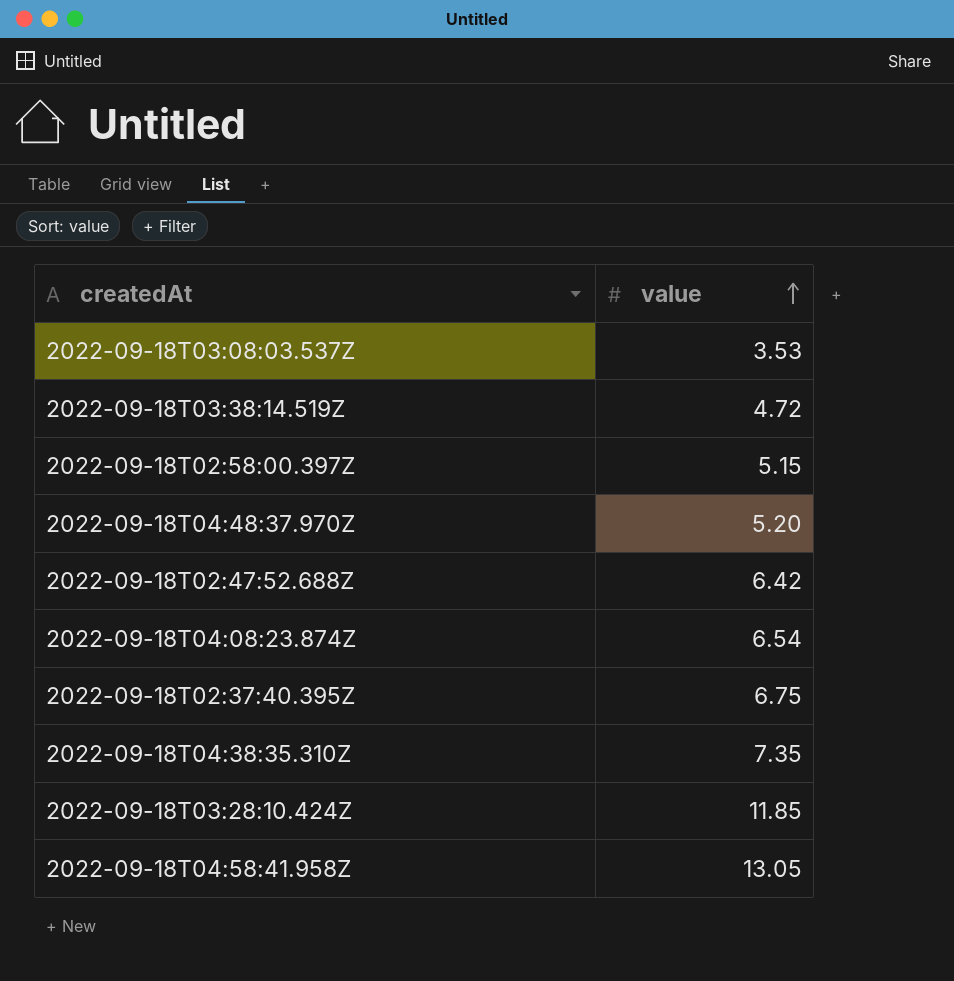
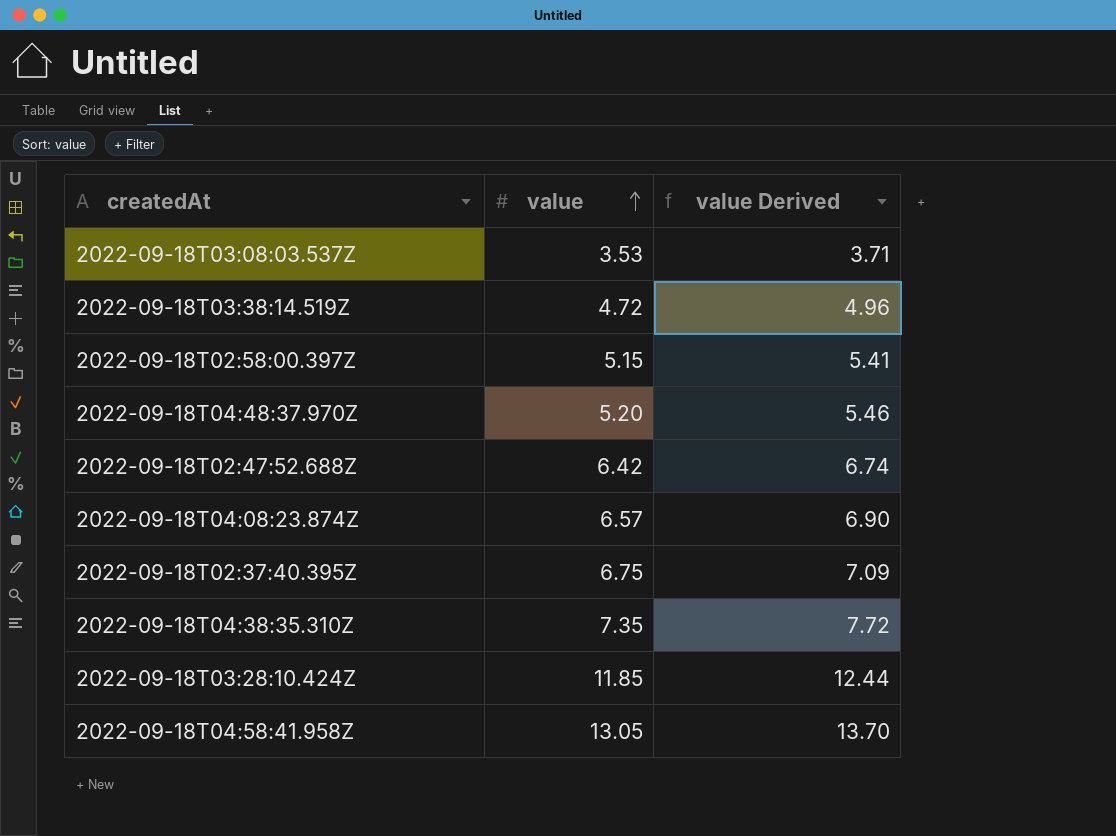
column value Derived | formula: none -> [value] * 1.05
2022-09-18T04:08:23.874Z | value: 6.54 -> 6.57

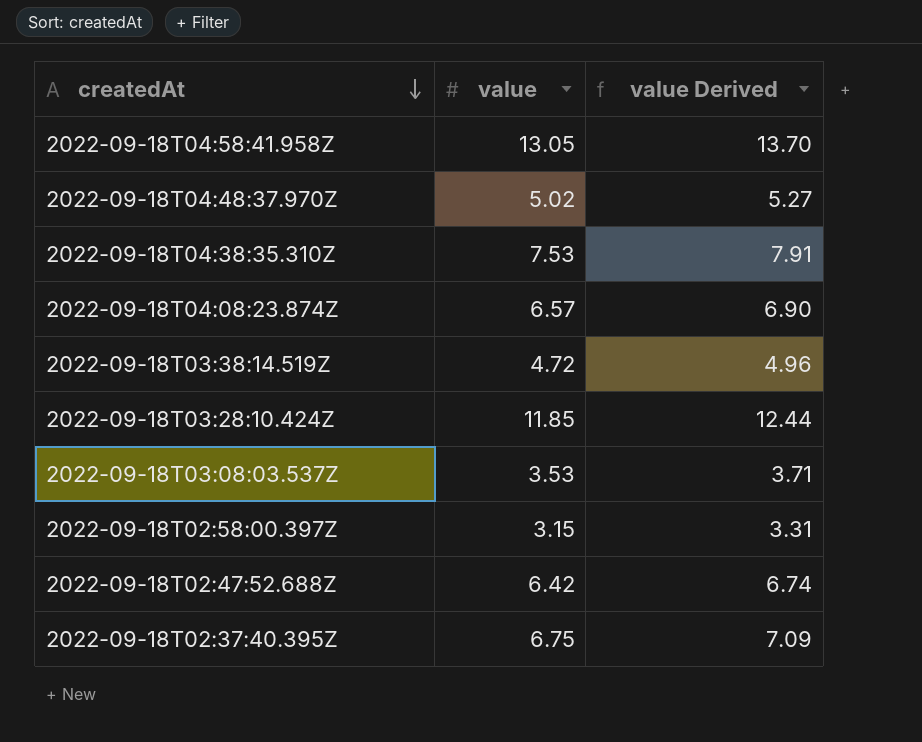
row order: value ascending -> createdAt descending
2022-09-18T04:48:37.970Z | value: 5.20 -> 5.02
2022-09-18T04:48:37.970Z | value Derived: 5.46 -> 5.27
2022-09-18T04:38:35.310Z | value: 7.35 -> 7.53
2022-09-18T04:38:35.310Z | value Derived: 7.72 -> 7.91
2022-09-18T02:58:00.397Z | value: 5.15 -> 3.15
2022-09-18T02:58:00.397Z | value Derived: 5.41 -> 3.31

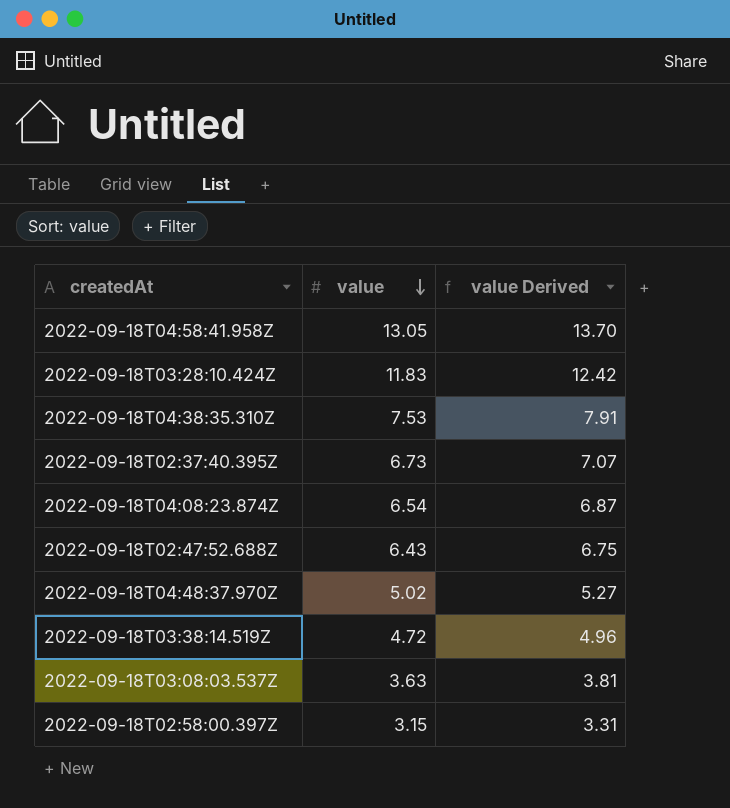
row order: createdAt descending -> value descending
2022-09-18T03:28:10.424Z | value: 11.85 -> 11.83
2022-09-18T03:28:10.424Z | value Derived: 12.44 -> 12.42
2022-09-18T02:37:40.395Z | value: 6.75 -> 6.73
2022-09-18T02:37:40.395Z | value Derived: 7.09 -> 7.07
2022-09-18T04:08:23.874Z | value: 6.57 -> 6.54
2022-09-18T04:08:23.874Z | value Derived: 6.90 -> 6.87
2022-09-18T02:47:52.688Z | value: 6.42 -> 6.43
2022-09-18T02:47:52.688Z | value Derived: 6.74 -> 6.75
2022-09-18T03:08:03.537Z | value: 3.53 -> 3.63
2022-09-18T03:08:03.537Z | value Derived: 3.71 -> 3.81

